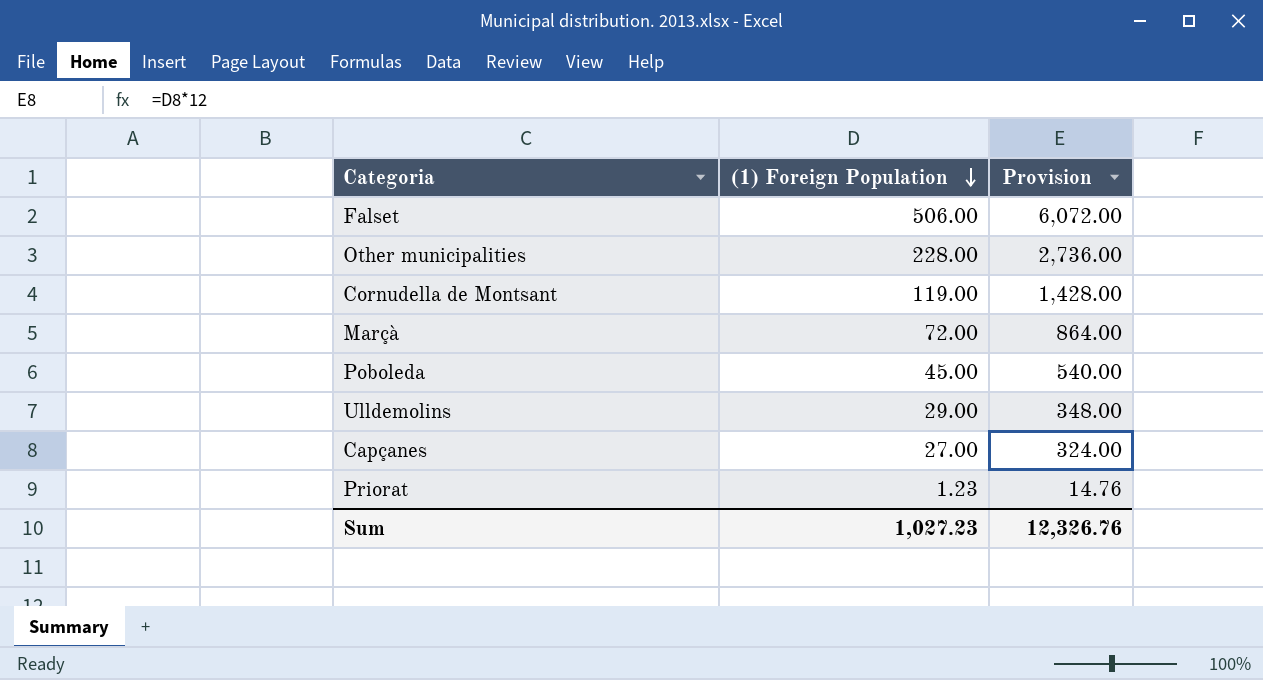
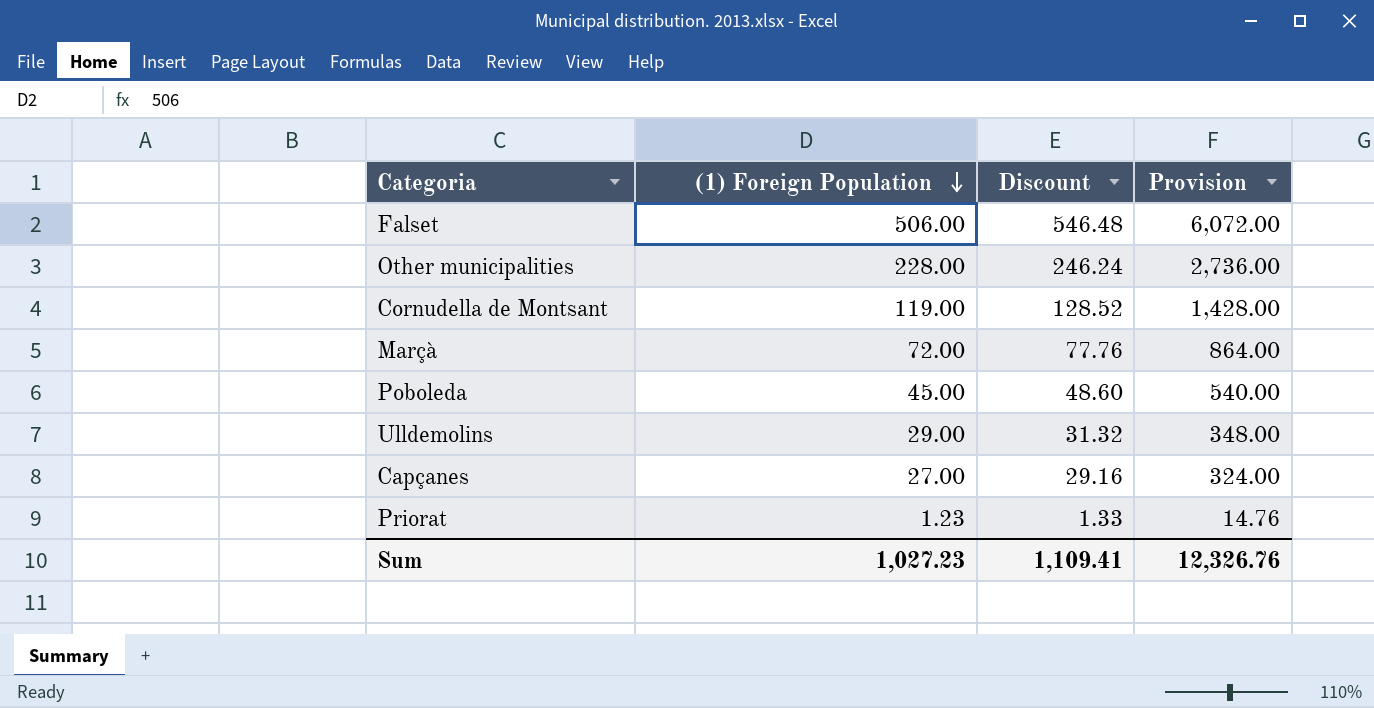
column Discount | formula: none -> [(1) Foreign Population] * 1.08

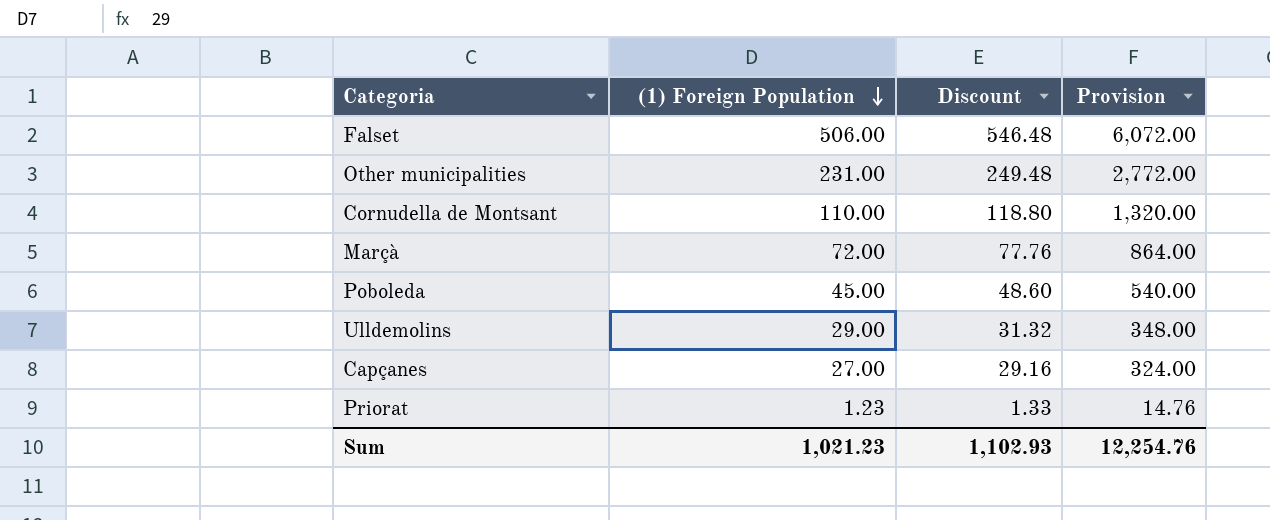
Other municipalities | (1) Foreign Population: 228.00 -> 231.00
Other municipalities | Discount: 246.24 -> 249.48
Other municipalities | Provision: 2,736.00 -> 2,772.00
Cornudella de Montsant | (1) Foreign Population: 119.00 -> 110.00
Cornudella de Montsant | Discount: 128.52 -> 118.80
Cornudella de Montsant | Provision: 1,428.00 -> 1,320.00
Sum | (1) Foreign Population: 1,027.23 -> 1,021.23
Sum | Discount: 1,109.41 -> 1,102.93
Sum | Provision: 12,326.76 -> 12,254.76

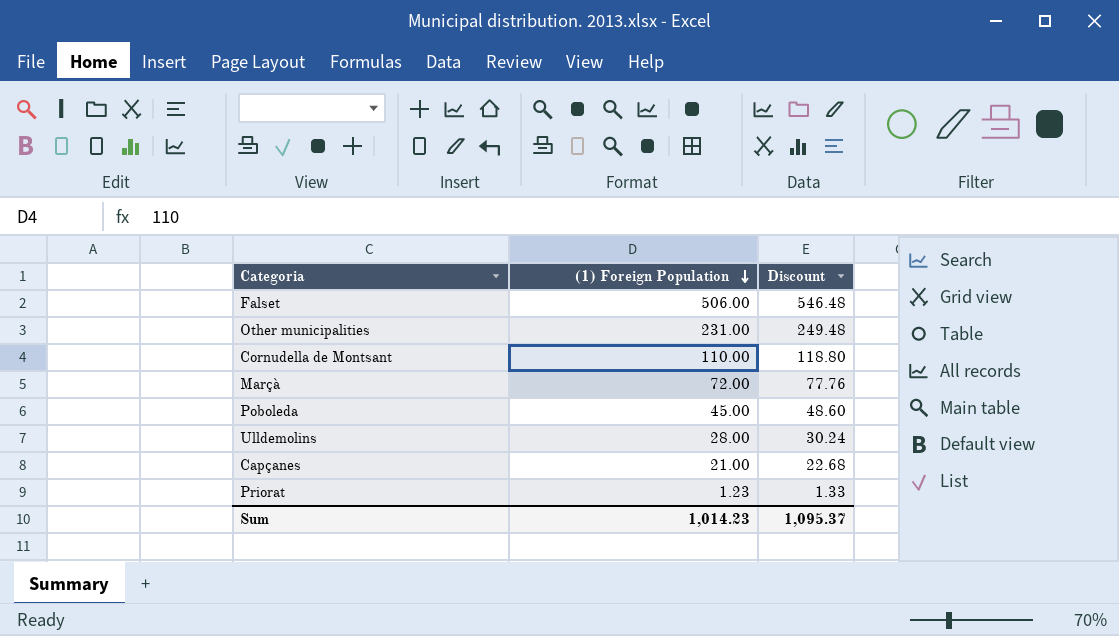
column Provision | formula: [(1) Foreign Population] * 12 -> none
Ulldemolins | (1) Foreign Population: 29.00 -> 28.00
Ulldemolins | Discount: 31.32 -> 30.24
Capçanes | (1) Foreign Population: 27.00 -> 21.00
Capçanes | Discount: 29.16 -> 22.68
Sum | (1) Foreign Population: 1,021.23 -> 1,014.23
Sum | Discount: 1,102.93 -> 1,095.37

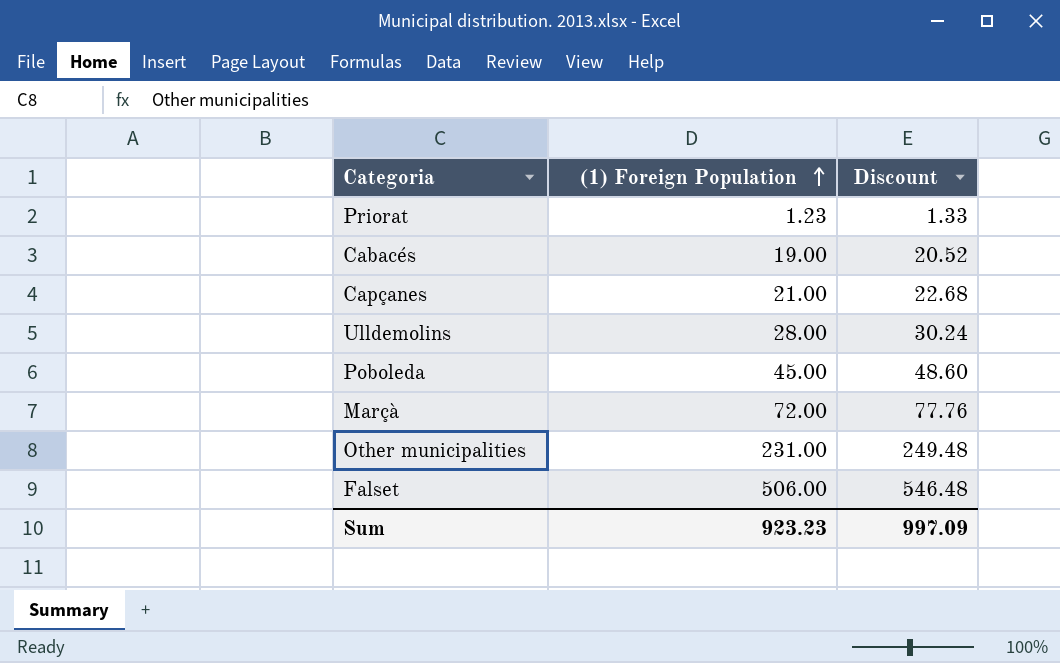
row order: (1) Foreign Population descending -> (1) Foreign Population ascending
row Cornudella de Montsant: 110.00 | 118.80 -> none
row Cabacés: none -> 19.00 | 20.52
Sum | (1) Foreign Population: 1,014.23 -> 923.23
Sum | Discount: 1,095.37 -> 997.09

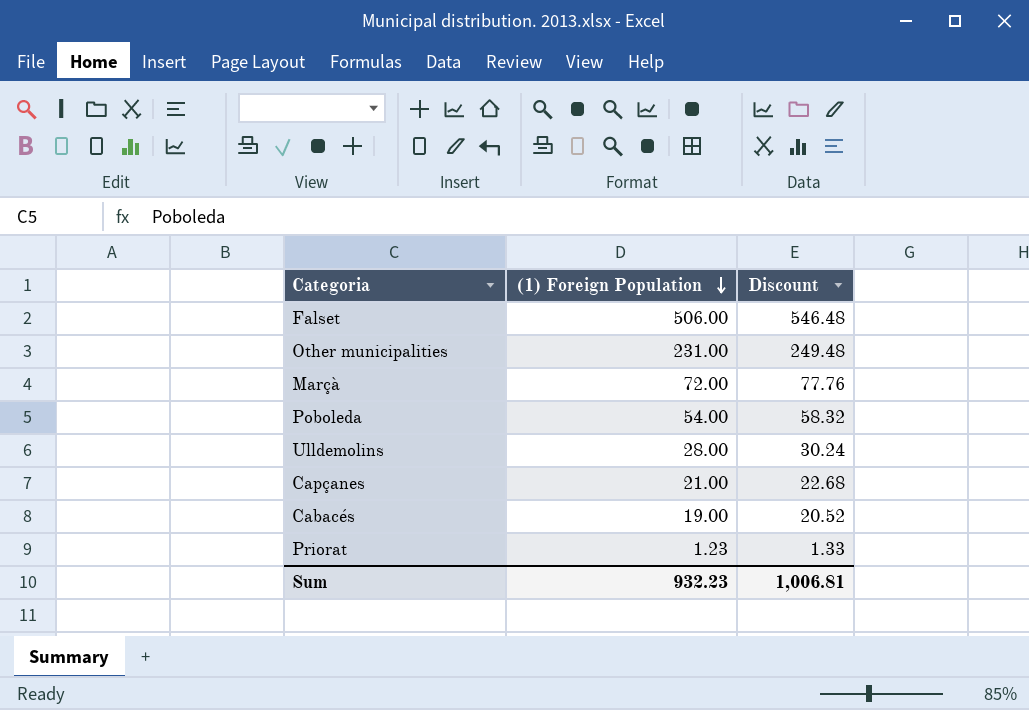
row order: (1) Foreign Population ascending -> (1) Foreign Population descending
Poboleda | (1) Foreign Population: 45.00 -> 54.00
Poboleda | Discount: 48.60 -> 58.32
Sum | (1) Foreign Population: 923.23 -> 932.23
Sum | Discount: 997.09 -> 1,006.81

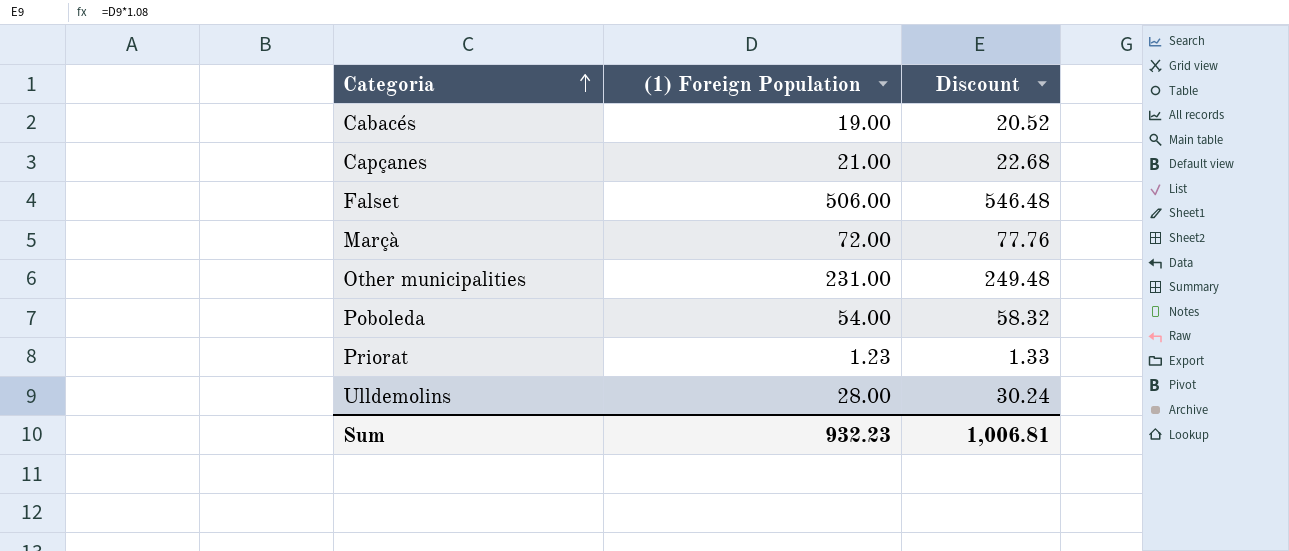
row order: (1) Foreign Population descending -> Categoria ascending

